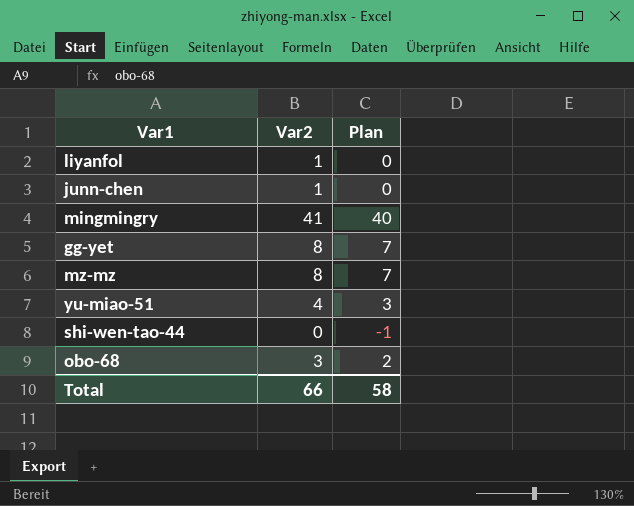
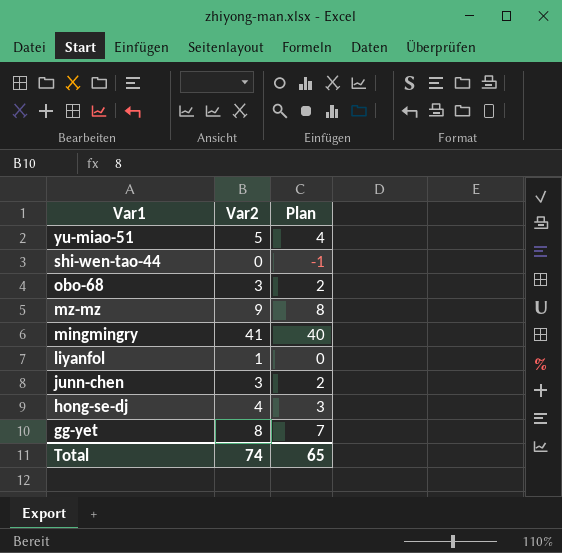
row order: none -> Var1 descending
yu-miao-51 | Var2: 4 -> 5
yu-miao-51 | Plan: 3 -> 4
mz-mz | Var2: 8 -> 9
mz-mz | Plan: 7 -> 8
junn-chen | Var2: 1 -> 3
junn-chen | Plan: 0 -> 2
row hong-se-dj: none -> 4 | 3
Total | Var2: 66 -> 74
Total | Plan: 58 -> 65

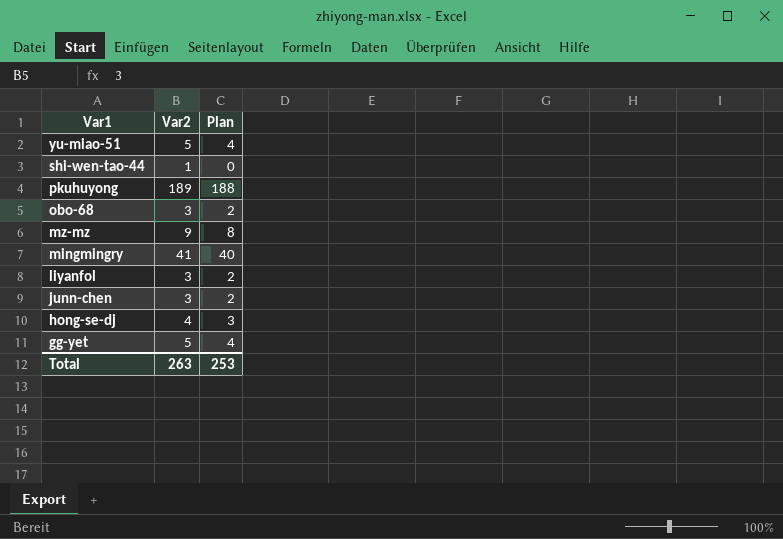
shi-wen-tao-44 | Var2: 0 -> 1
shi-wen-tao-44 | Plan: -1 -> 0
row pkuhuyong: none -> 189 | 188
liyanfol | Var2: 1 -> 3
liyanfol | Plan: 0 -> 2
gg-yet | Var2: 8 -> 5
gg-yet | Plan: 7 -> 4
Total | Var2: 74 -> 263
Total | Plan: 65 -> 253

